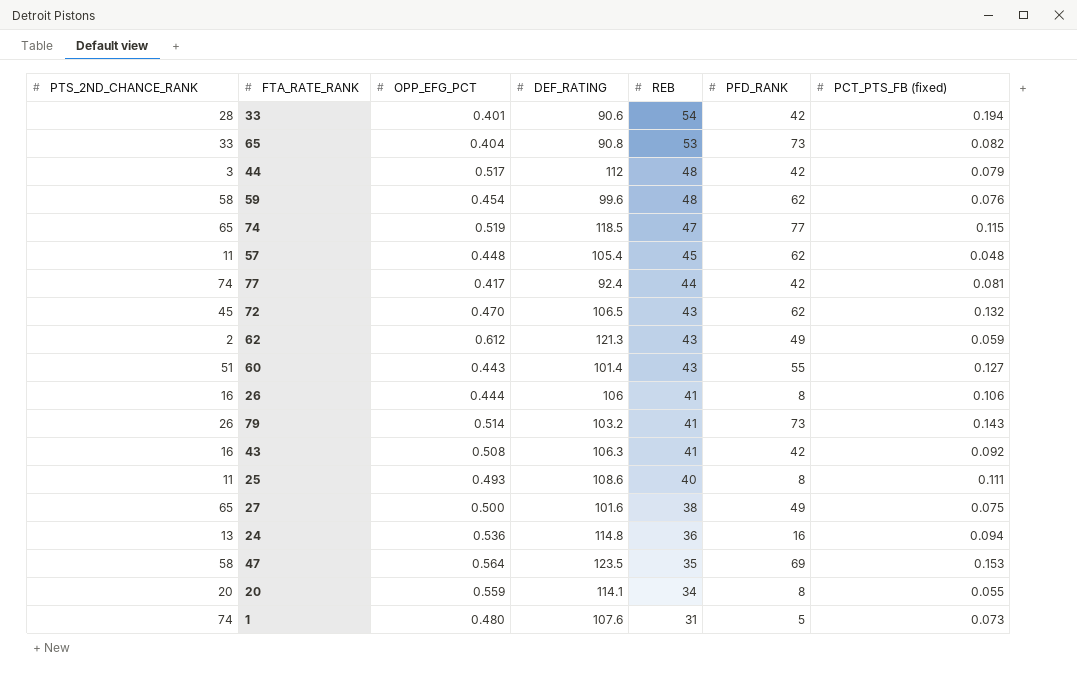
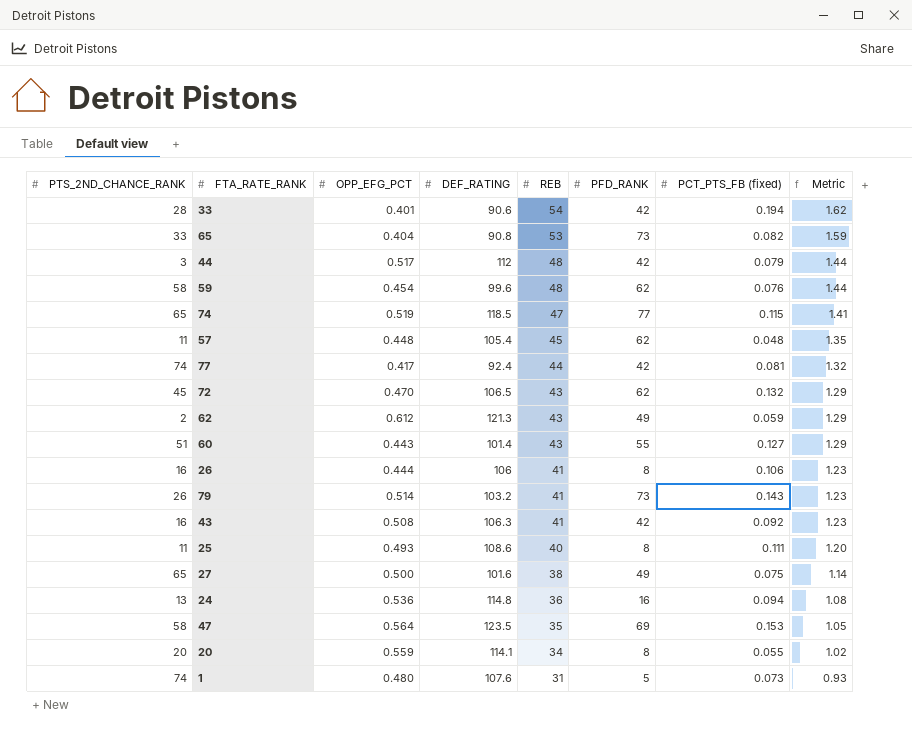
column Metric | formula: none -> [REB] * 0.03

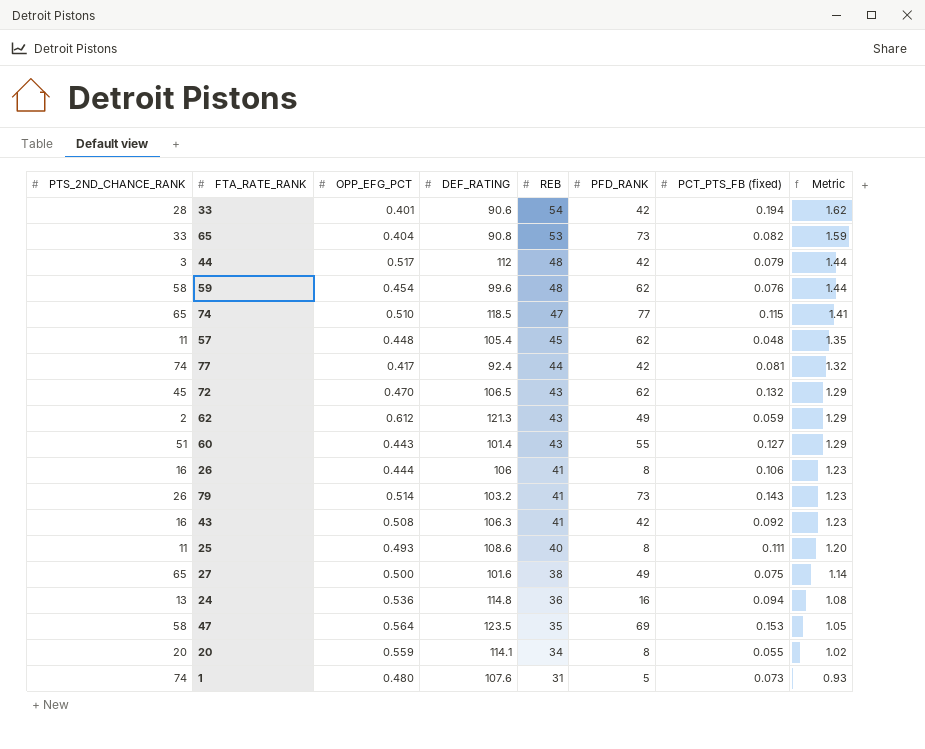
74 | OPP_EFG_PCT: 0.519 -> 0.510

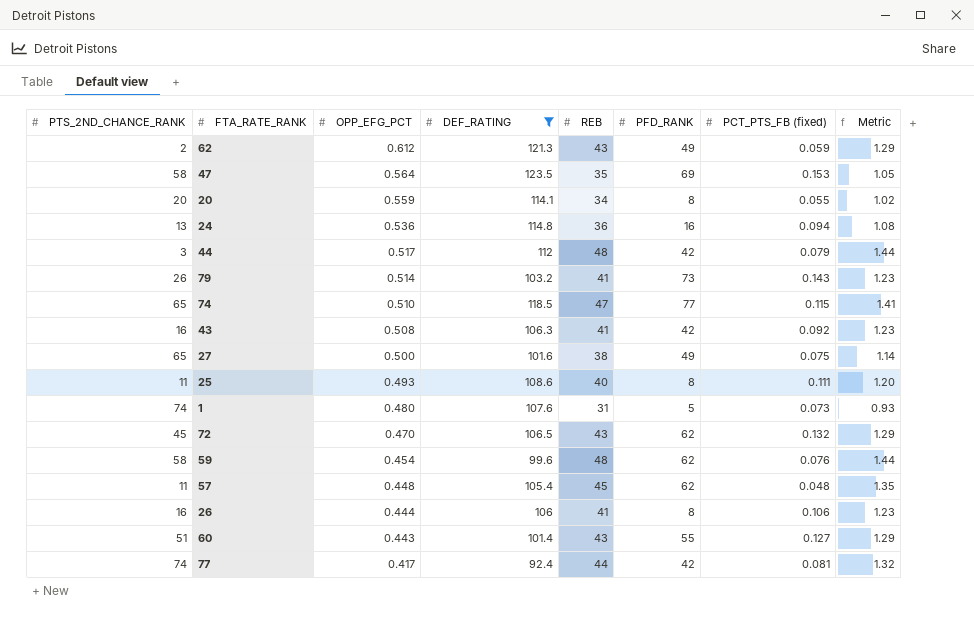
filter: none -> DEF_RATING >= 92.4
row order: REB descending -> OPP_EFG_PCT descending

